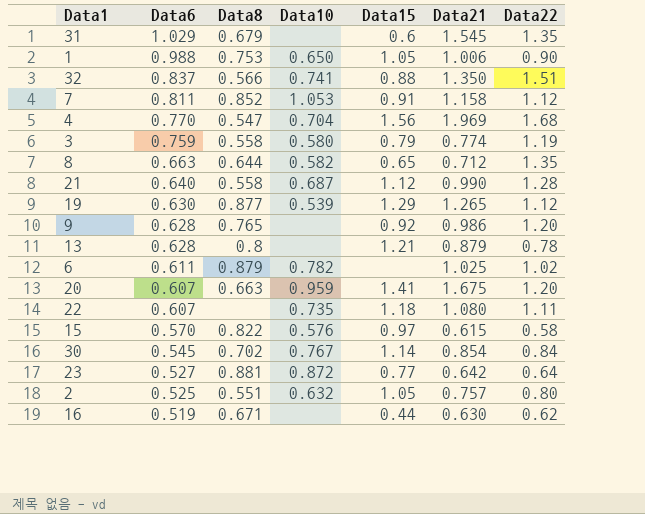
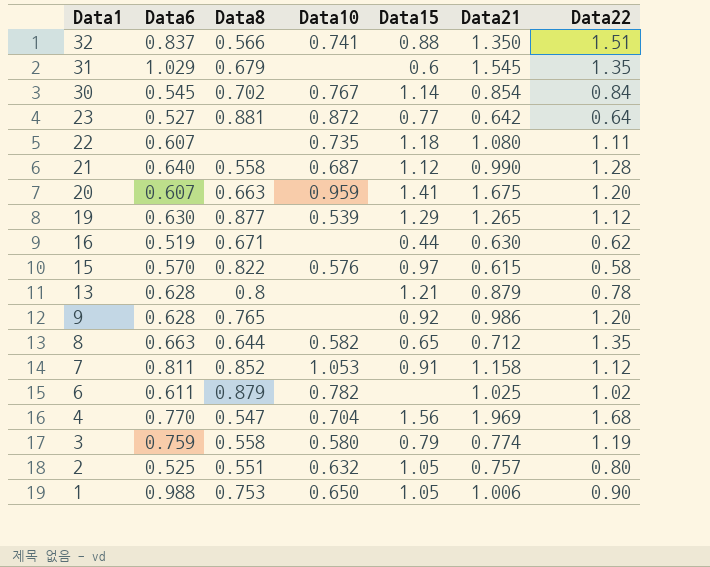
row order: Data6 descending -> Data1 descending

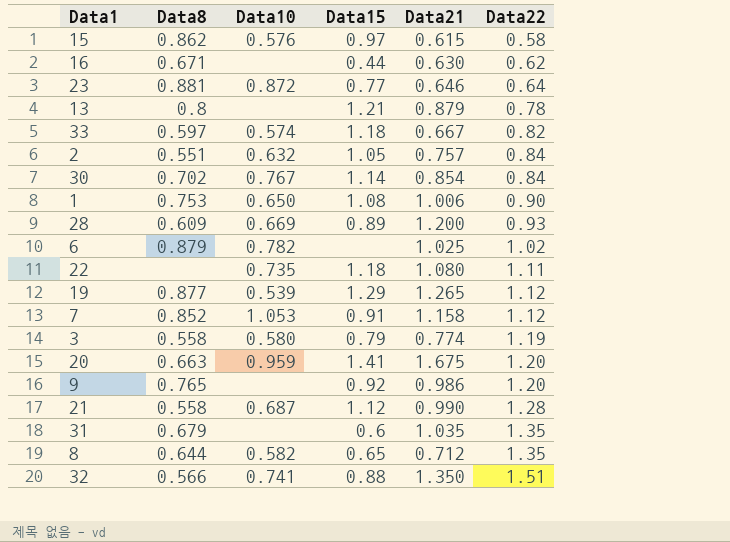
row order: Data1 descending -> Data22 ascending
column Data6 | position: 2 -> none
row 4: 0.770 | 0.547 | 0.704 | 1.56 | 1.969 | 1.68 -> none
15 | Data8: 0.822 -> 0.862
23 | Data21: 0.642 -> 0.646
row 33: none -> 0.597 | 0.574 | 1.18 | 0.667 | 0.82
2 | Data22: 0.80 -> 0.84
1 | Data15: 1.05 -> 1.08
row 28: none -> 0.609 | 0.669 | 0.89 | 1.200 | 0.93
31 | Data21: 1.545 -> 1.035

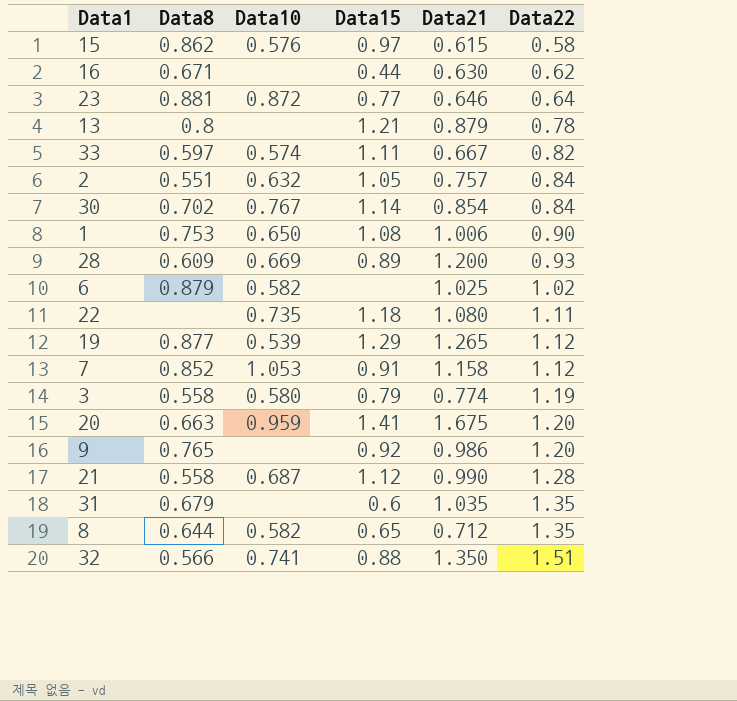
33 | Data15: 1.18 -> 1.11
6 | Data10: 0.782 -> 0.582

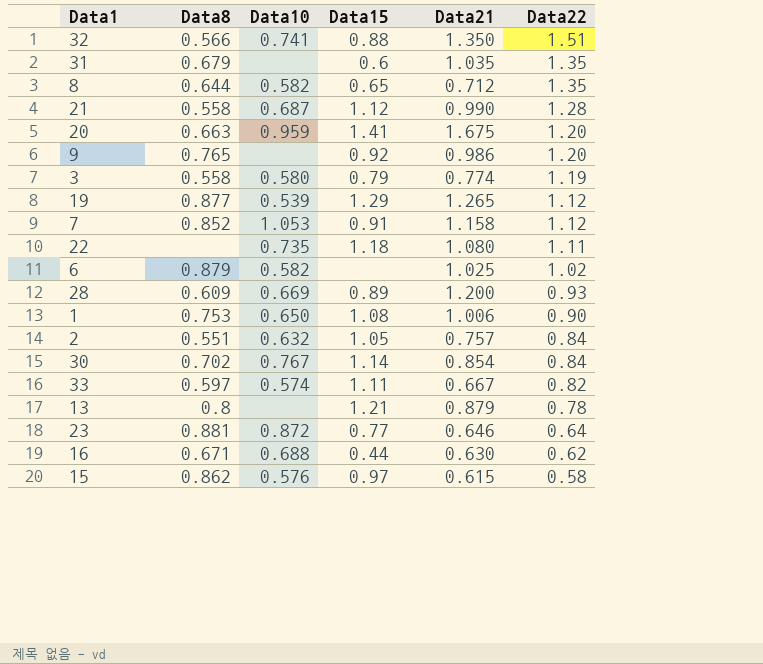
row order: Data22 ascending -> Data22 descending
16 | Data10: none -> 0.688

